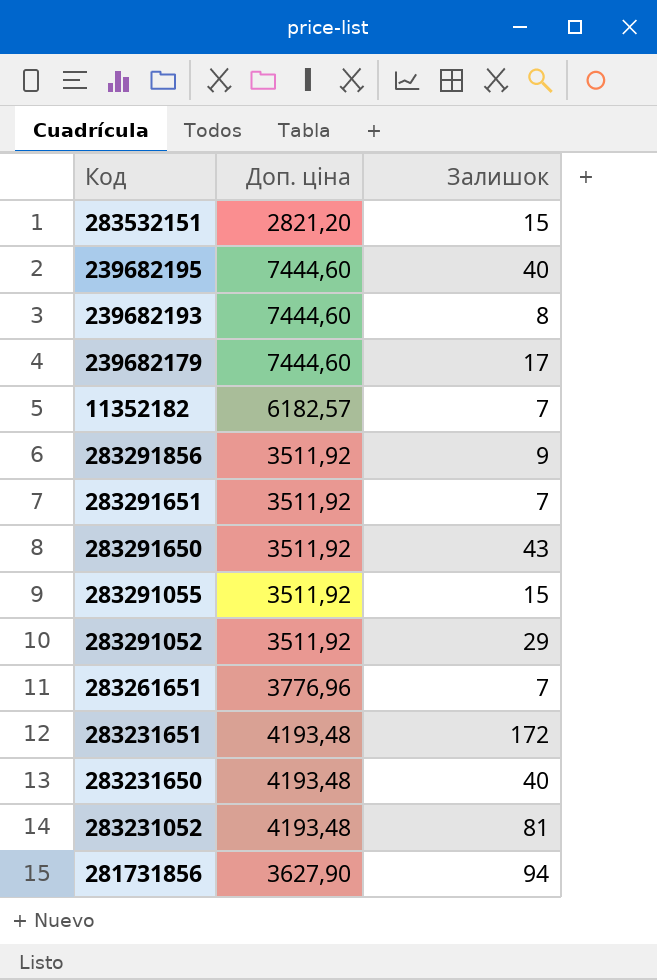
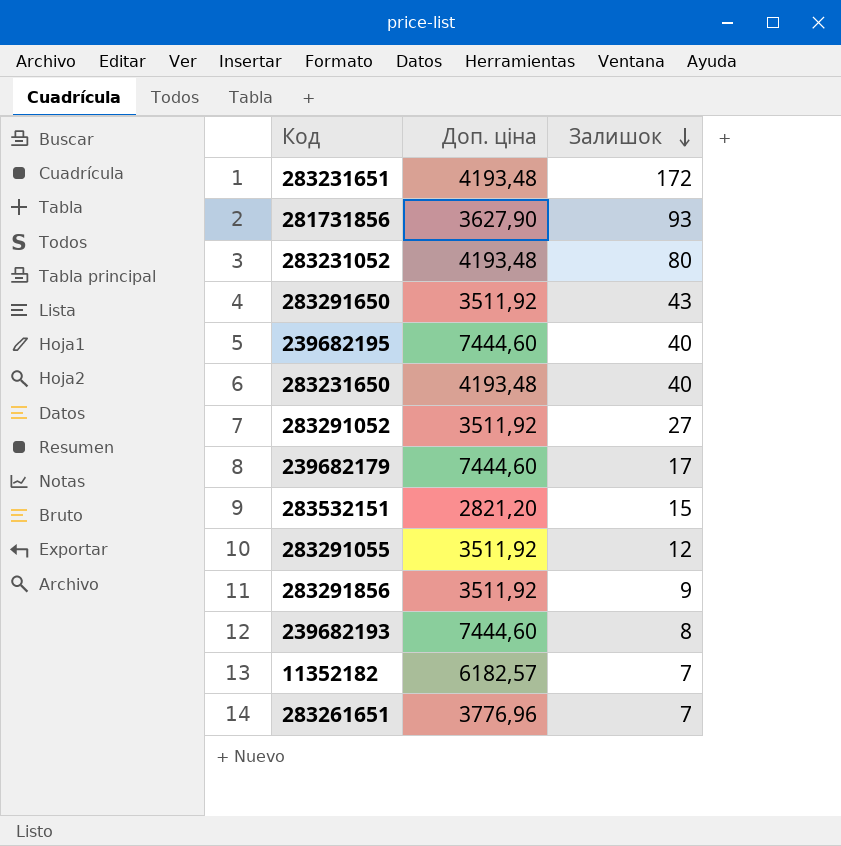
row order: none -> Залишок descending
row 283291651: 3511,92 | 7 -> none
281731856 | Залишок: 94 -> 93
283231052 | Залишок: 81 -> 80
283291052 | Залишок: 29 -> 27
283291055 | Залишок: 15 -> 12

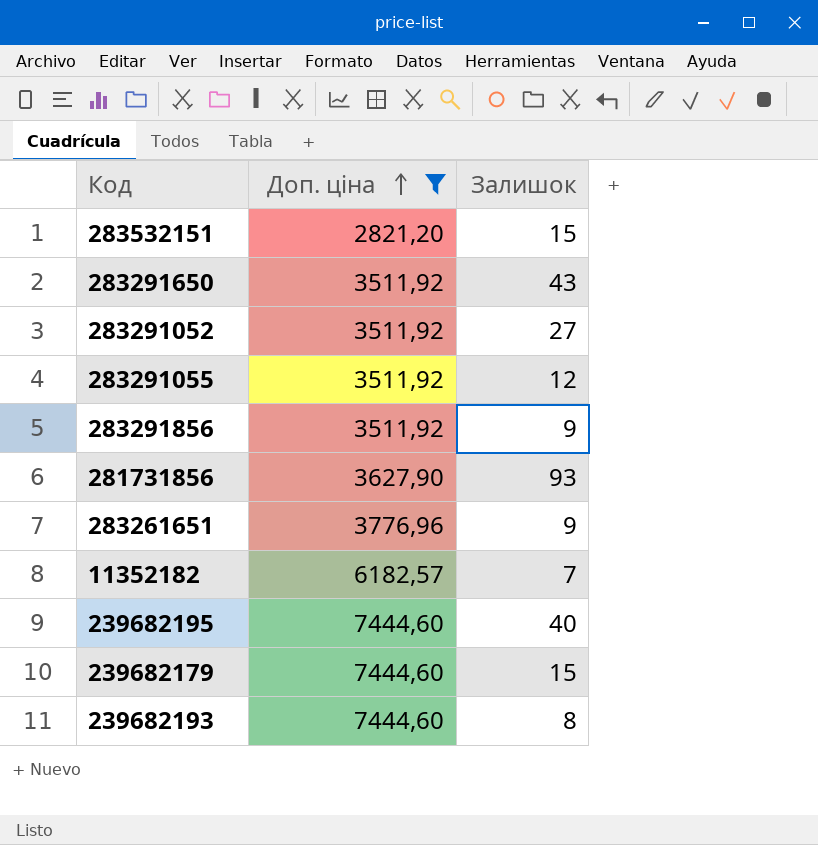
filter: none -> Доп. ціна != 4193,48
row order: Залишок descending -> Доп. ціна ascending
283261651 | Залишок: 7 -> 9
239682179 | Залишок: 17 -> 15

